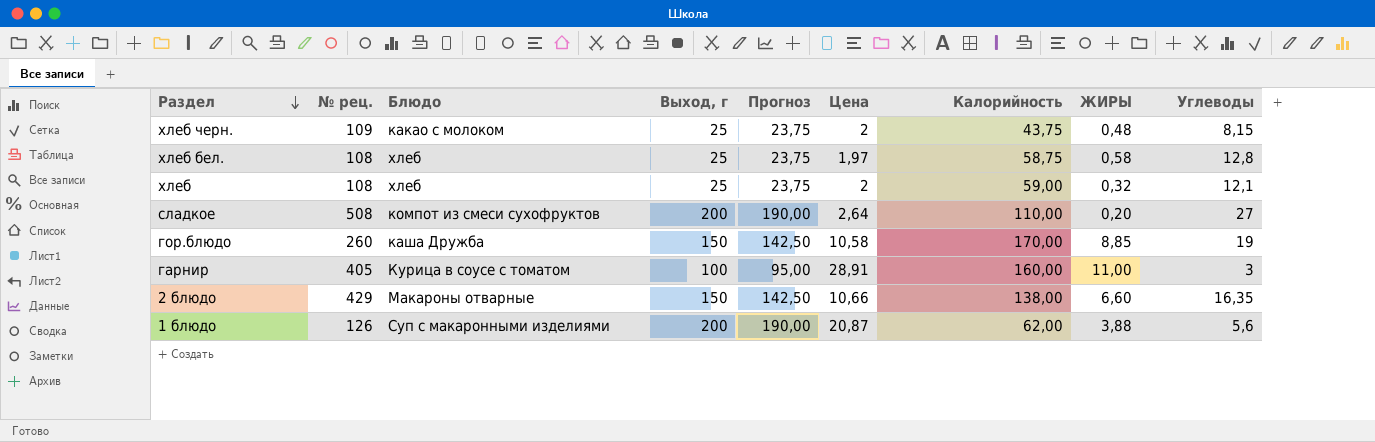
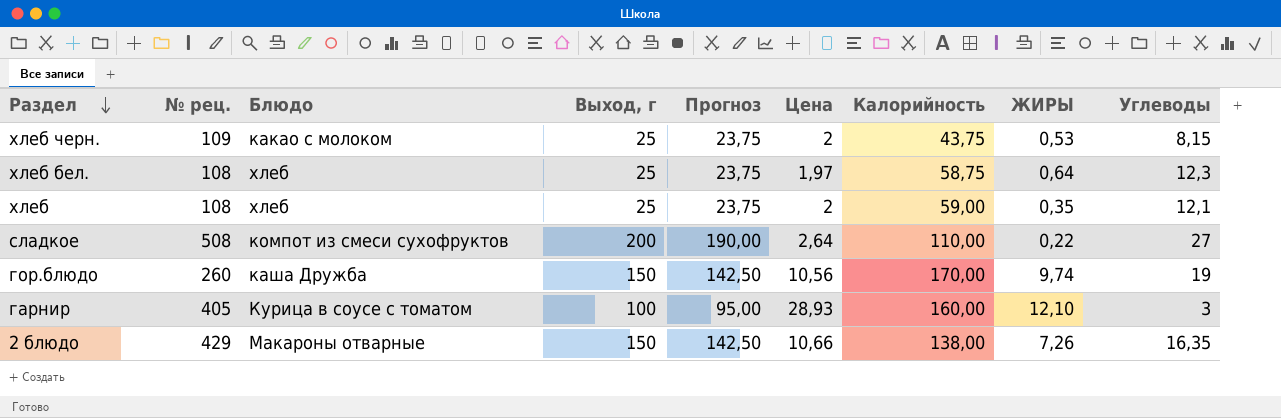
row 1 блюдо: 126 | Суп с макаронными изделиями | 200 | 190,00 | 20,87 | 62,00 | 3,88 | 5,6 -> none
хлеб черн. | ЖИРЫ: 0,48 -> 0,53
хлеб бел. | ЖИРЫ: 0,58 -> 0,64
хлеб бел. | Углеводы: 12,8 -> 12,3
хлеб | ЖИРЫ: 0,32 -> 0,35
сладкое | ЖИРЫ: 0,20 -> 0,22
гор.блюдо | Цена: 10,58 -> 10,56
гор.блюдо | ЖИРЫ: 8,85 -> 9,74
гарнир | Цена: 28,91 -> 28,93
гарнир | ЖИРЫ: 11,00 -> 12,10
2 блюдо | ЖИРЫ: 6,60 -> 7,26

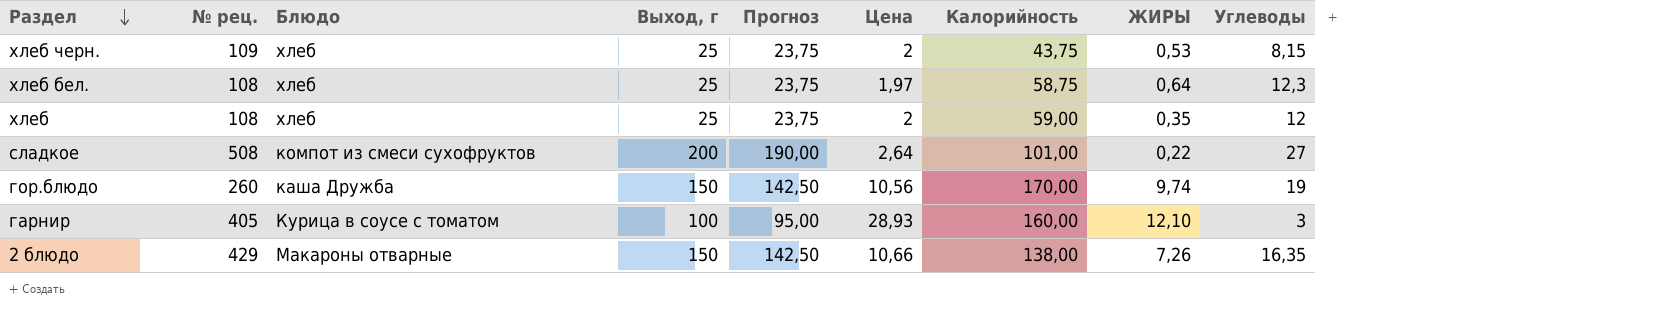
хлеб черн. | Блюдо: какао с молоком -> хлеб
хлеб | Углеводы: 12,1 -> 12
сладкое | Калорийность: 110,00 -> 101,00

